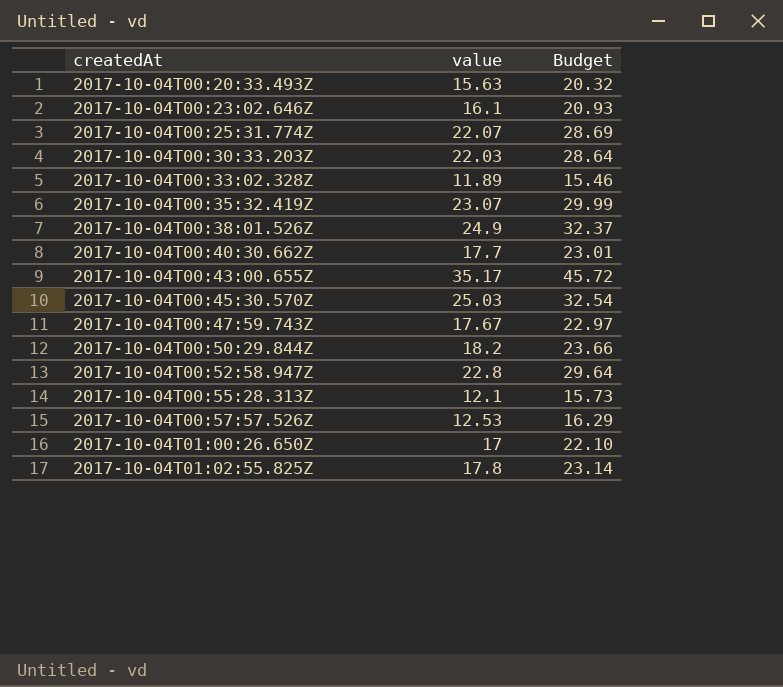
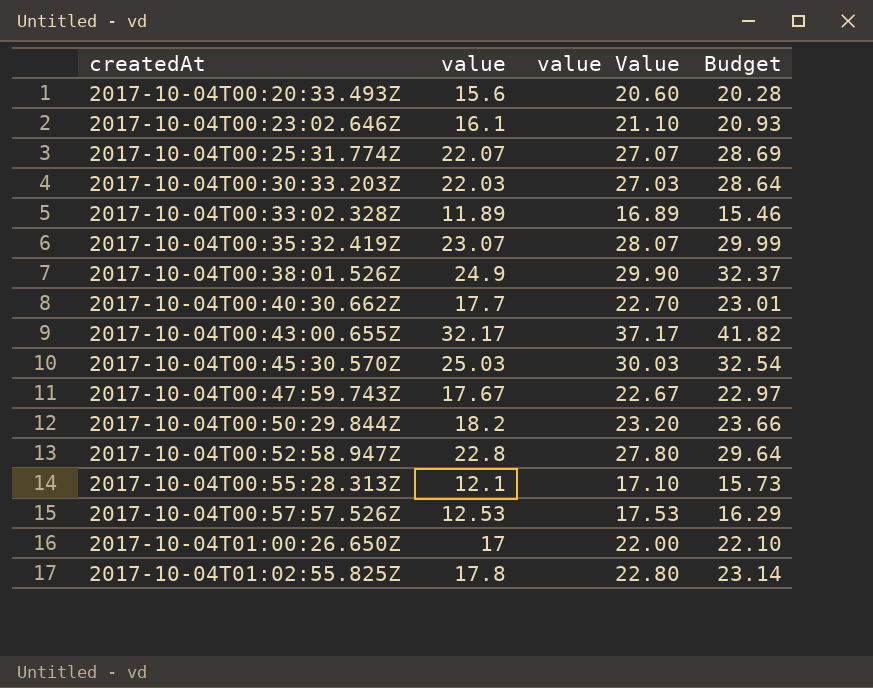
column value Value | formula: none -> [value] + 5
2017-10-04T00:20:33.493Z | value: 15.63 -> 15.6
2017-10-04T00:20:33.493Z | Budget: 20.32 -> 20.28
2017-10-04T00:43:00.655Z | value: 35.17 -> 32.17
2017-10-04T00:43:00.655Z | Budget: 45.72 -> 41.82

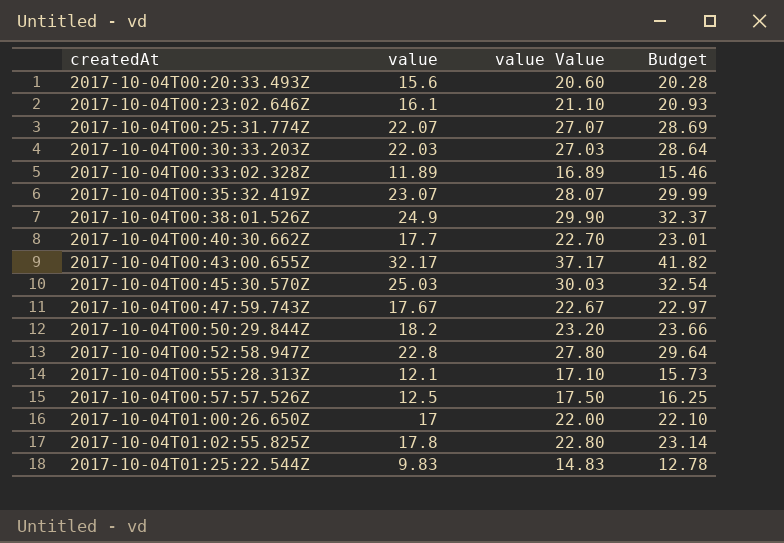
2017-10-04T00:57:57.526Z | value: 12.53 -> 12.5
2017-10-04T00:57:57.526Z | value Value: 17.53 -> 17.50
2017-10-04T00:57:57.526Z | Budget: 16.29 -> 16.25
row 2017-10-04T01:25:22.544Z: none -> 9.83 | 14.83 | 12.78

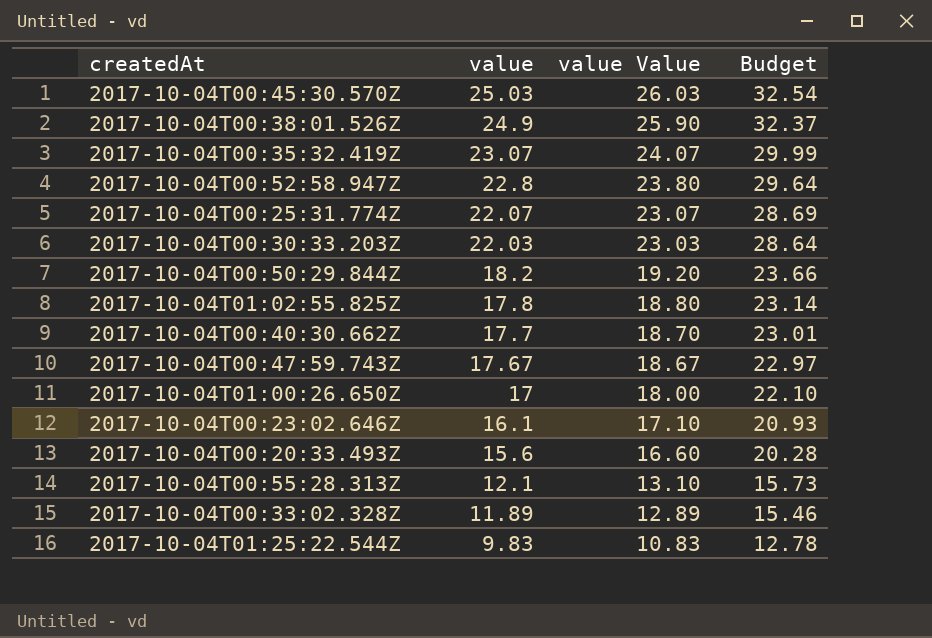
row order: createdAt ascending -> value descending
column value Value | formula: [value] + 5 -> [value] + 1
row 2017-10-04T00:43:00.655Z: 32.17 | 37.17 | 41.82 -> none
row 2017-10-04T00:57:57.526Z: 12.5 | 17.50 | 16.25 -> none

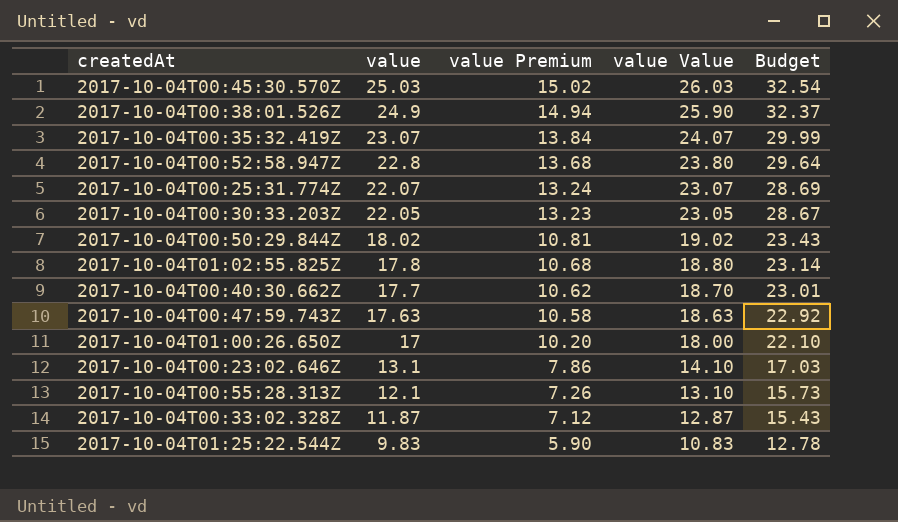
column value Premium | formula: none -> [value] * 0.6
row 2017-10-04T00:20:33.493Z: 15.6 | 16.60 | 20.28 -> none
2017-10-04T00:30:33.203Z | value: 22.03 -> 22.05
2017-10-04T00:30:33.203Z | value Value: 23.03 -> 23.05
2017-10-04T00:30:33.203Z | Budget: 28.64 -> 28.67
2017-10-04T00:50:29.844Z | value: 18.2 -> 18.02
2017-10-04T00:50:29.844Z | value Value: 19.20 -> 19.02
2017-10-04T00:50:29.844Z | Budget: 23.66 -> 23.43
2017-10-04T00:47:59.743Z | value: 17.67 -> 17.63
2017-10-04T00:47:59.743Z | value Value: 18.67 -> 18.63
2017-10-04T00:47:59.743Z | Budget: 22.97 -> 22.92
2017-10-04T00:23:02.646Z | value: 16.1 -> 13.1
2017-10-04T00:23:02.646Z | value Value: 17.10 -> 14.10
2017-10-04T00:23:02.646Z | Budget: 20.93 -> 17.03
2017-10-04T00:33:02.328Z | value: 11.89 -> 11.87
2017-10-04T00:33:02.328Z | value Value: 12.89 -> 12.87
2017-10-04T00:33:02.328Z | Budget: 15.46 -> 15.43

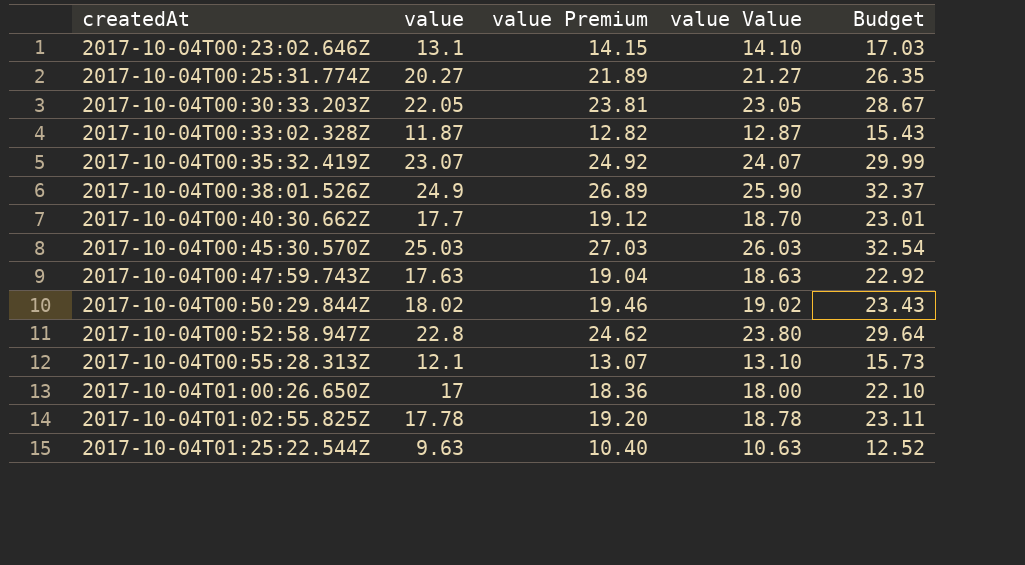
row order: value descending -> createdAt ascending
column value Premium | formula: [value] * 0.6 -> [value] * 1.08
2017-10-04T00:25:31.774Z | value: 22.07 -> 20.27
2017-10-04T00:25:31.774Z | value Value: 23.07 -> 21.27
2017-10-04T00:25:31.774Z | Budget: 28.69 -> 26.35
2017-10-04T01:02:55.825Z | value: 17.8 -> 17.78
2017-10-04T01:02:55.825Z | value Value: 18.80 -> 18.78
2017-10-04T01:02:55.825Z | Budget: 23.14 -> 23.11
2017-10-04T01:25:22.544Z | value: 9.83 -> 9.63
2017-10-04T01:25:22.544Z | value Value: 10.83 -> 10.63
2017-10-04T01:25:22.544Z | Budget: 12.78 -> 12.52

